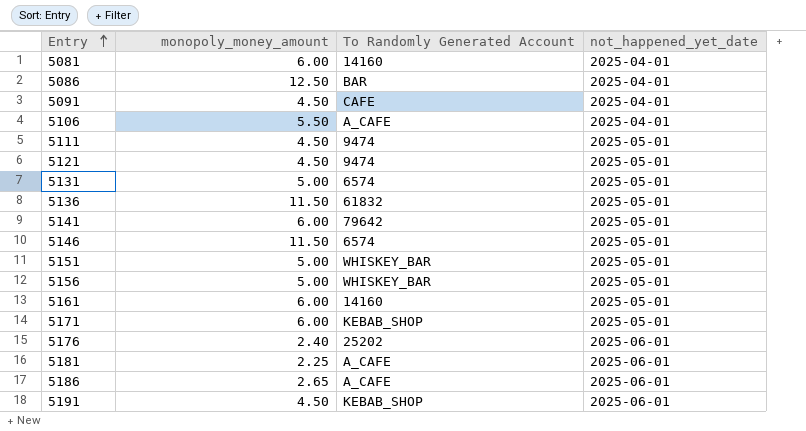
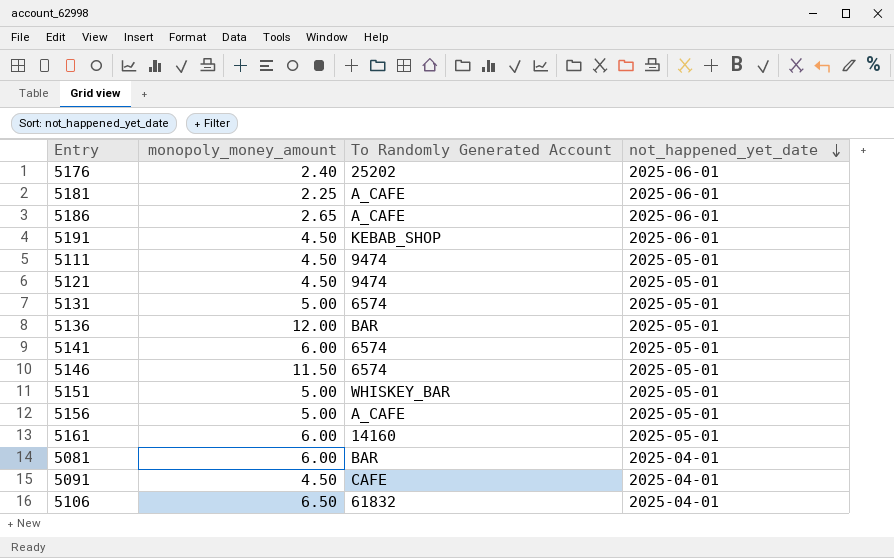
row order: Entry ascending -> not_happened_yet_date descending
row 5086: 12.50 | BAR | 2025-04-01 -> none
row 5171: 6.00 | KEBAB_SHOP | 2025-05-01 -> none
5136 | monopoly_money_amount: 11.50 -> 12.00
5136 | To Randomly Generated Account: 61832 -> BAR
5141 | To Randomly Generated Account: 79642 -> 6574
5156 | To Randomly Generated Account: WHISKEY_BAR -> A_CAFE
5081 | To Randomly Generated Account: 14160 -> BAR
5106 | monopoly_money_amount: 5.50 -> 6.50
5106 | To Randomly Generated Account: A_CAFE -> 61832

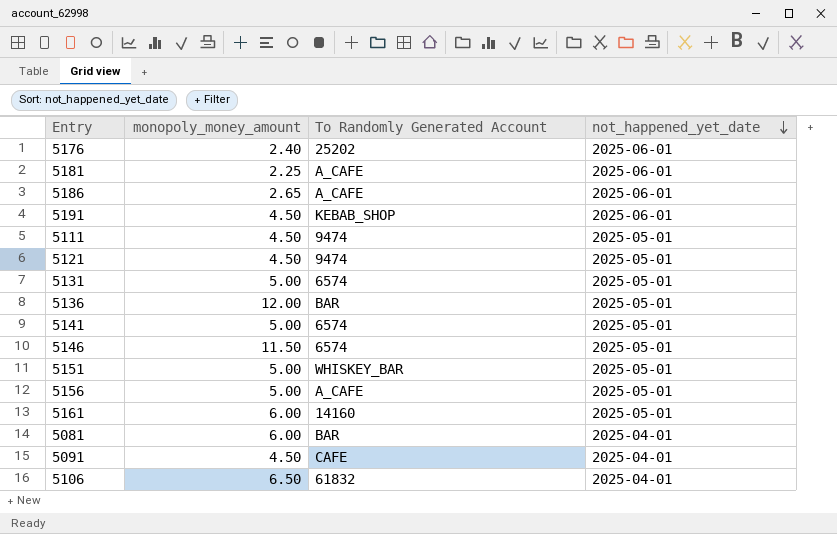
5141 | monopoly_money_amount: 6.00 -> 5.00

